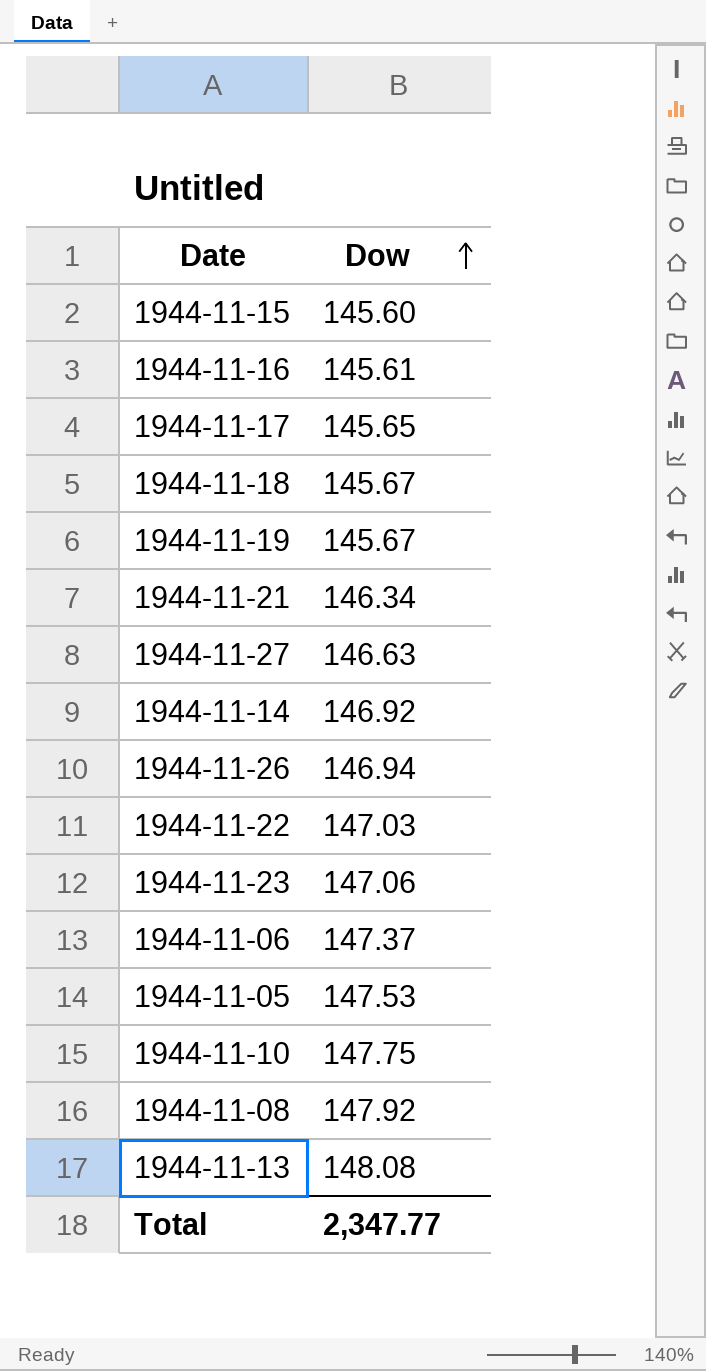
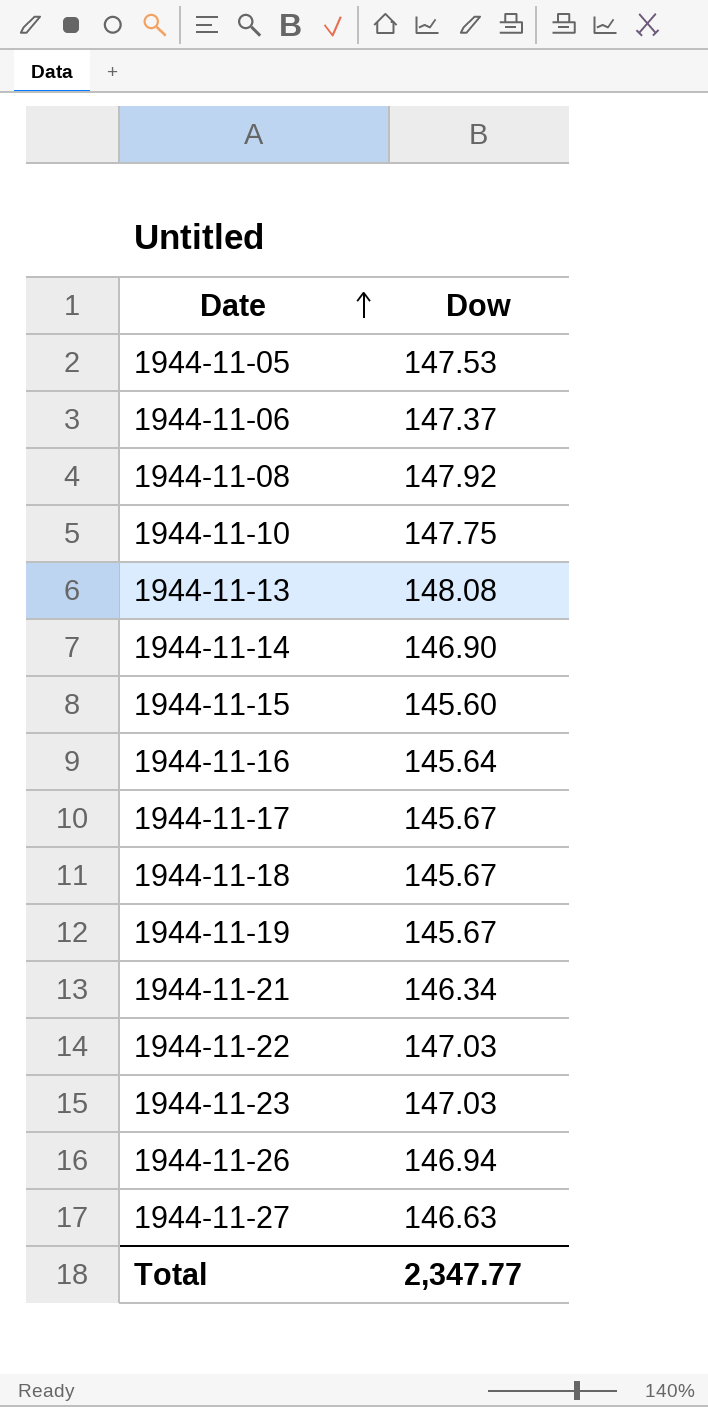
row order: Dow ascending -> Date ascending
1944-11-14 | Dow: 146.92 -> 146.90
1944-11-16 | Dow: 145.61 -> 145.64
1944-11-17 | Dow: 145.65 -> 145.67
1944-11-23 | Dow: 147.06 -> 147.03

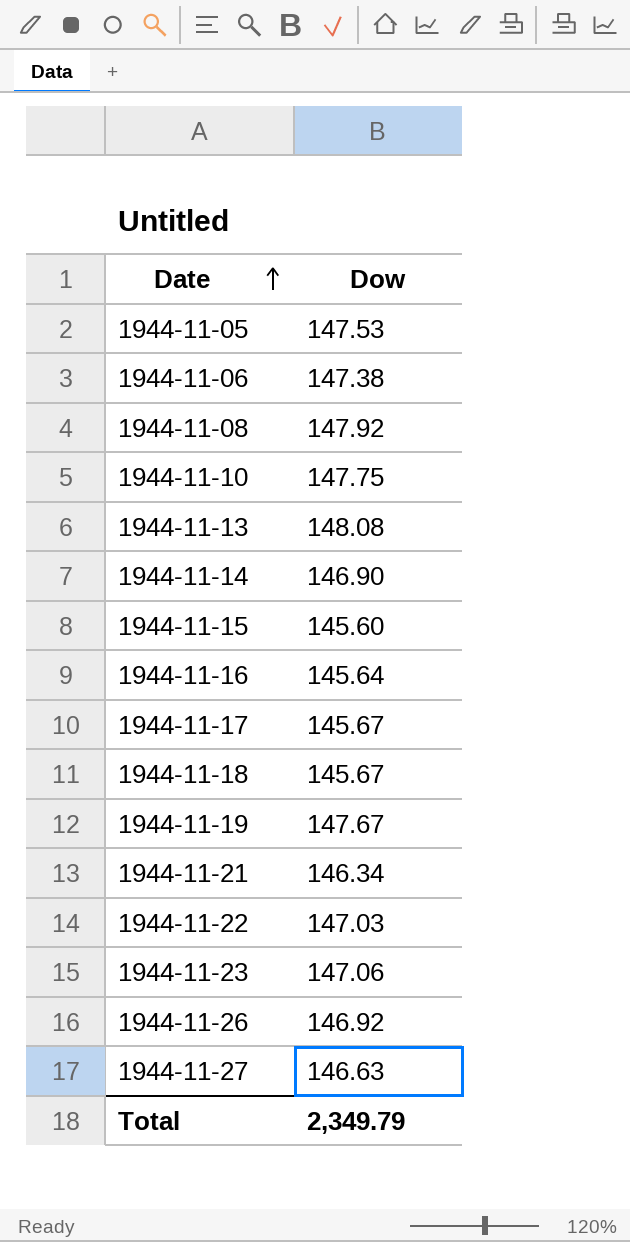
1944-11-06 | Dow: 147.37 -> 147.38
1944-11-19 | Dow: 145.67 -> 147.67
1944-11-23 | Dow: 147.03 -> 147.06
1944-11-26 | Dow: 146.94 -> 146.92
Total | Dow: 2,347.77 -> 2,349.79

